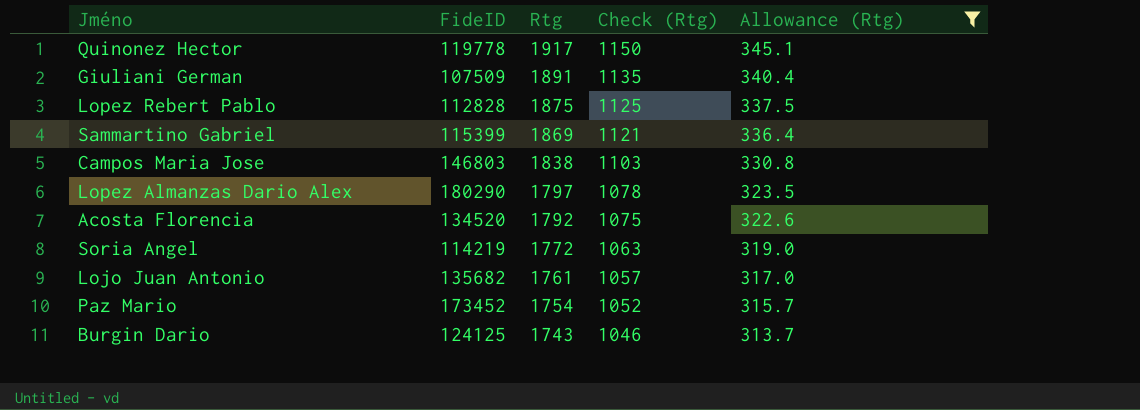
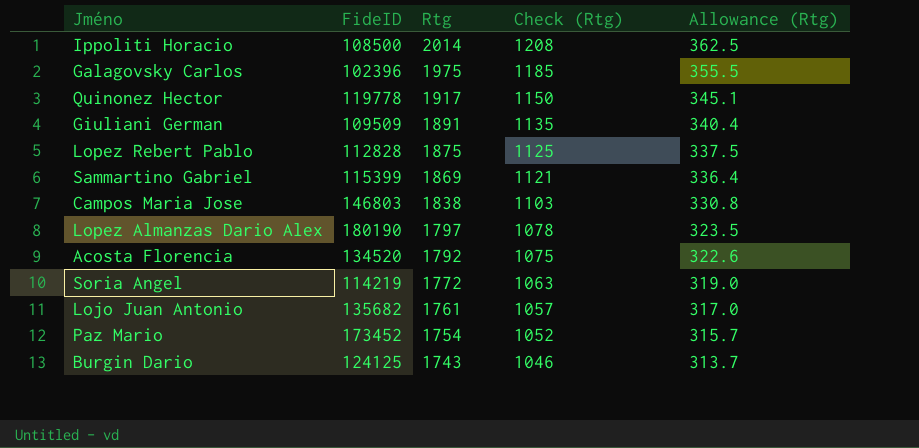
filter: Allowance (Rtg) <= 345.1 -> none
Giuliani German | FideID: 107509 -> 109509
Lopez Almanzas Dario Alex | FideID: 180290 -> 180190

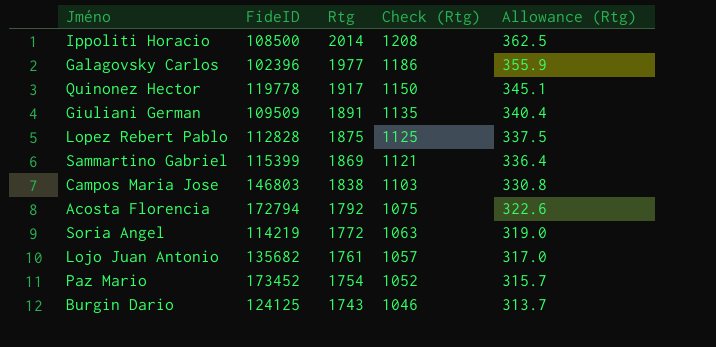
row Lopez Almanzas Dario Alex: 180190 | 1797 | 1078 | 323.5 -> none
Galagovsky Carlos | Rtg: 1975 -> 1977
Galagovsky Carlos | Check (Rtg): 1185 -> 1186
Galagovsky Carlos | Allowance (Rtg): 355.5 -> 355.9
Acosta Florencia | FideID: 134520 -> 172794

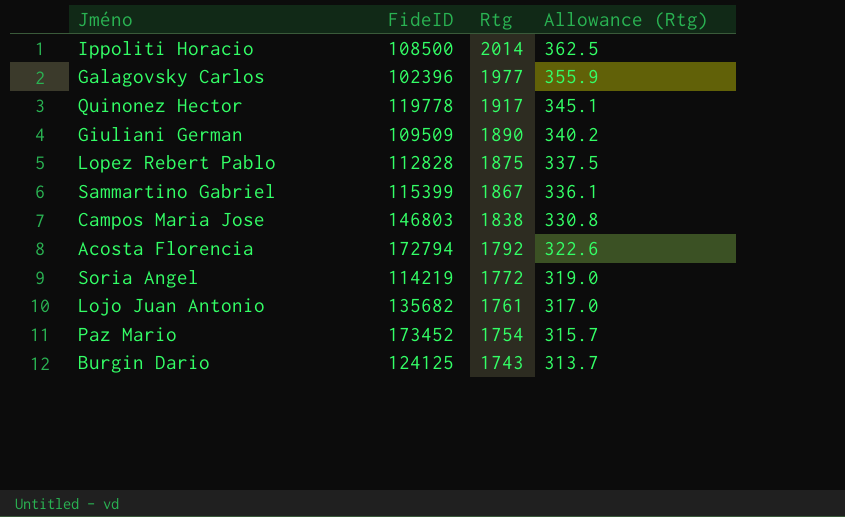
column Check (Rtg) | formula: [Rtg] * 0.6 -> none
Giuliani German | Rtg: 1891 -> 1890
Giuliani German | Allowance (Rtg): 340.4 -> 340.2
Sammartino Gabriel | Rtg: 1869 -> 1867
Sammartino Gabriel | Allowance (Rtg): 336.4 -> 336.1

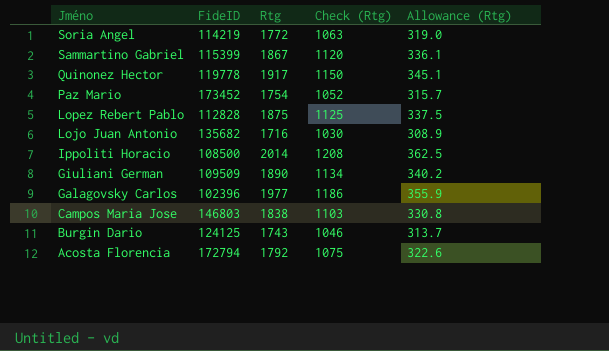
row order: Rtg descending -> Jméno descending
column Check (Rtg) | formula: none -> [Rtg] * 0.6
Lojo Juan Antonio | Rtg: 1761 -> 1716
Lojo Juan Antonio | Allowance (Rtg): 317.0 -> 308.9

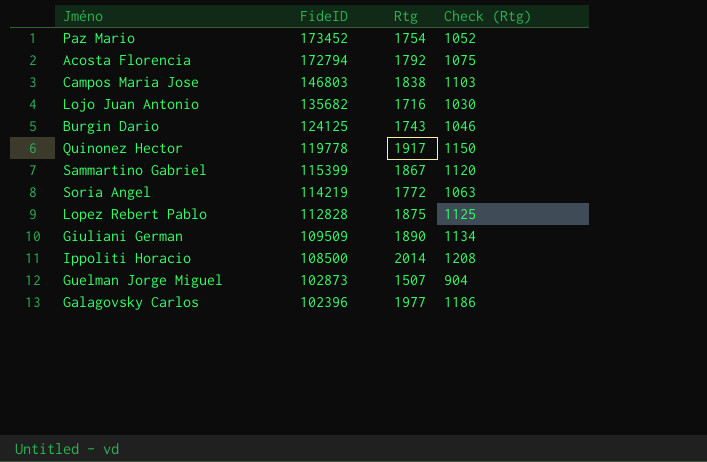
row order: Jméno descending -> FideID descending
column Allowance (Rtg) | formula: [Rtg] * 0.18 -> none
row Guelman Jorge Miguel: none -> 102873 | 1507 | 904

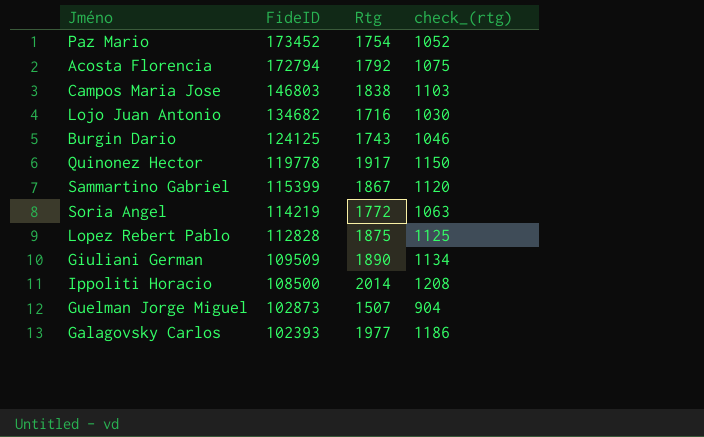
column name: Check (Rtg) -> check_(rtg)
Lojo Juan Antonio | FideID: 135682 -> 134682
Galagovsky Carlos | FideID: 102396 -> 102393

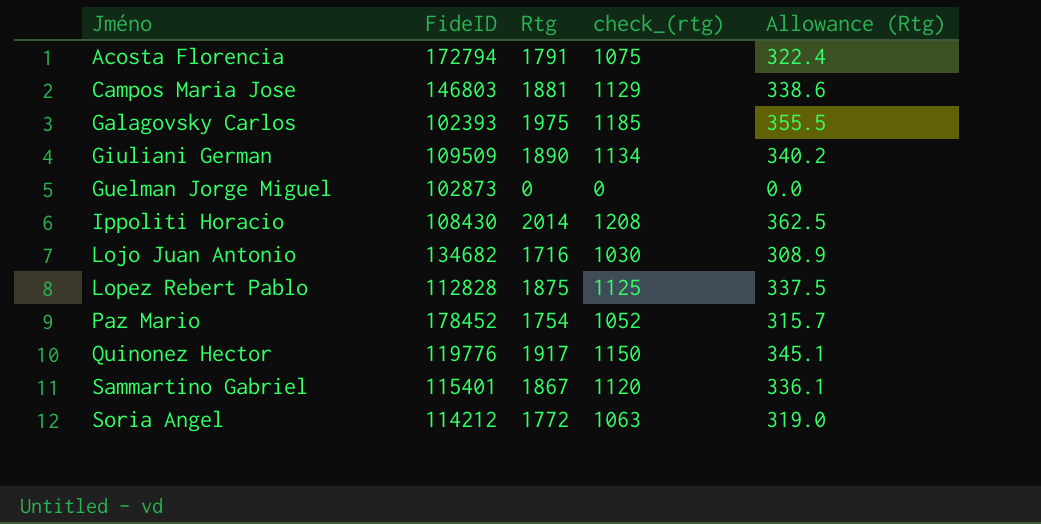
row order: FideID descending -> Jméno ascending
column Allowance (Rtg) | formula: none -> [Rtg] * 0.18
row Burgin Dario: 124125 | 1743 | 1046 -> none
Acosta Florencia | Rtg: 1792 -> 1791
Campos Maria Jose | Rtg: 1838 -> 1881
Campos Maria Jose | check_(rtg): 1103 -> 1129
Galagovsky Carlos | Rtg: 1977 -> 1975
Galagovsky Carlos | check_(rtg): 1186 -> 1185
Guelman Jorge Miguel | Rtg: 1507 -> 0
Guelman Jorge Miguel | check_(rtg): 904 -> 0
Ippoliti Horacio | FideID: 108500 -> 108430
Paz Mario | FideID: 173452 -> 178452
Quinonez Hector | FideID: 119778 -> 119776
Sammartino Gabriel | FideID: 115399 -> 115401
Soria Angel | FideID: 114219 -> 114212

